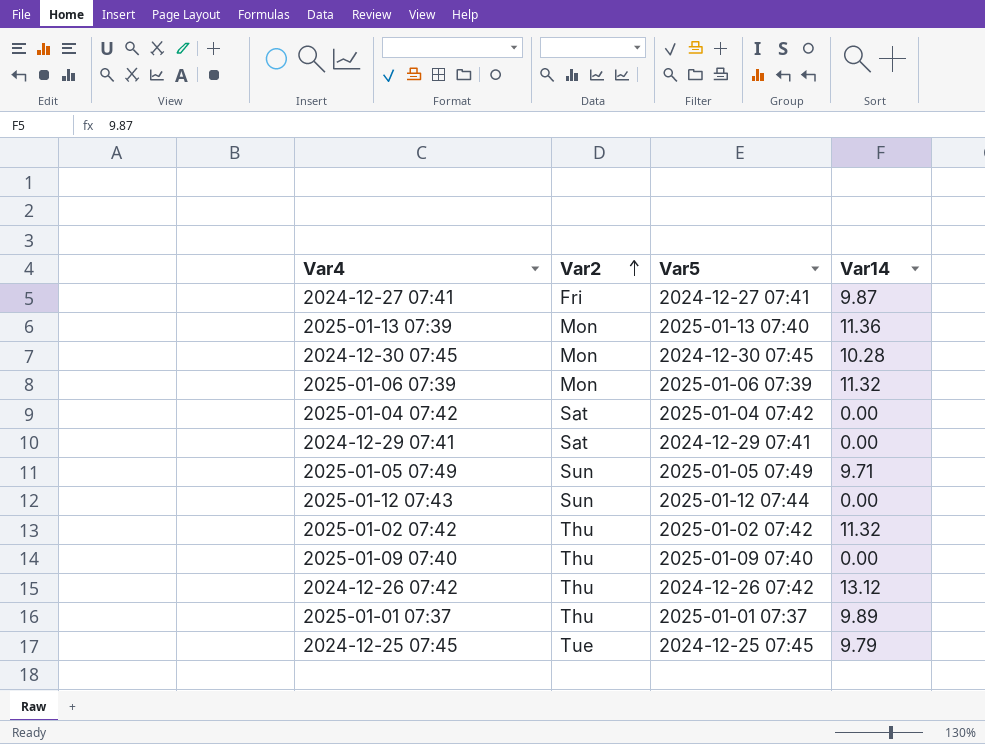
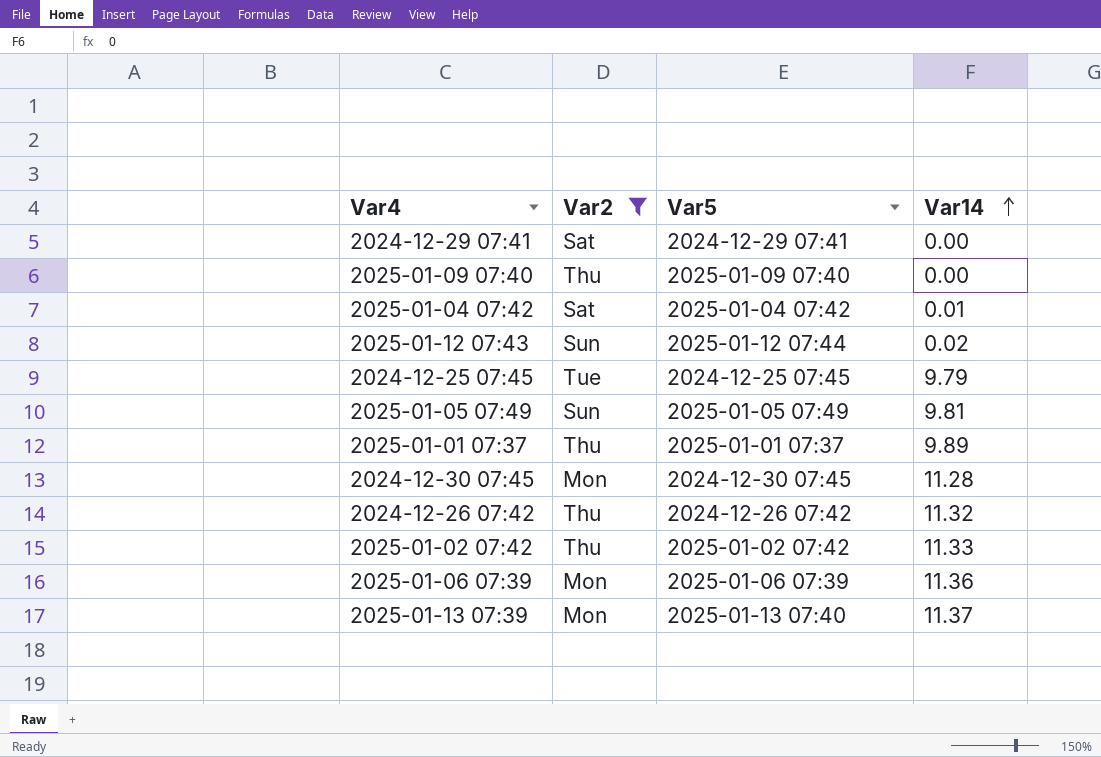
filter: none -> Var2 != Fri
row order: Var2 ascending -> Var14 ascending
2025-01-04 07:42 | Var14: 0.00 -> 0.01
2025-01-12 07:43 | Var14: 0.00 -> 0.02
2025-01-05 07:49 | Var14: 9.71 -> 9.81
2024-12-30 07:45 | Var14: 10.28 -> 11.28
2024-12-26 07:42 | Var14: 13.12 -> 11.32
2025-01-02 07:42 | Var14: 11.32 -> 11.33
2025-01-06 07:39 | Var14: 11.32 -> 11.36
2025-01-13 07:39 | Var14: 11.36 -> 11.37

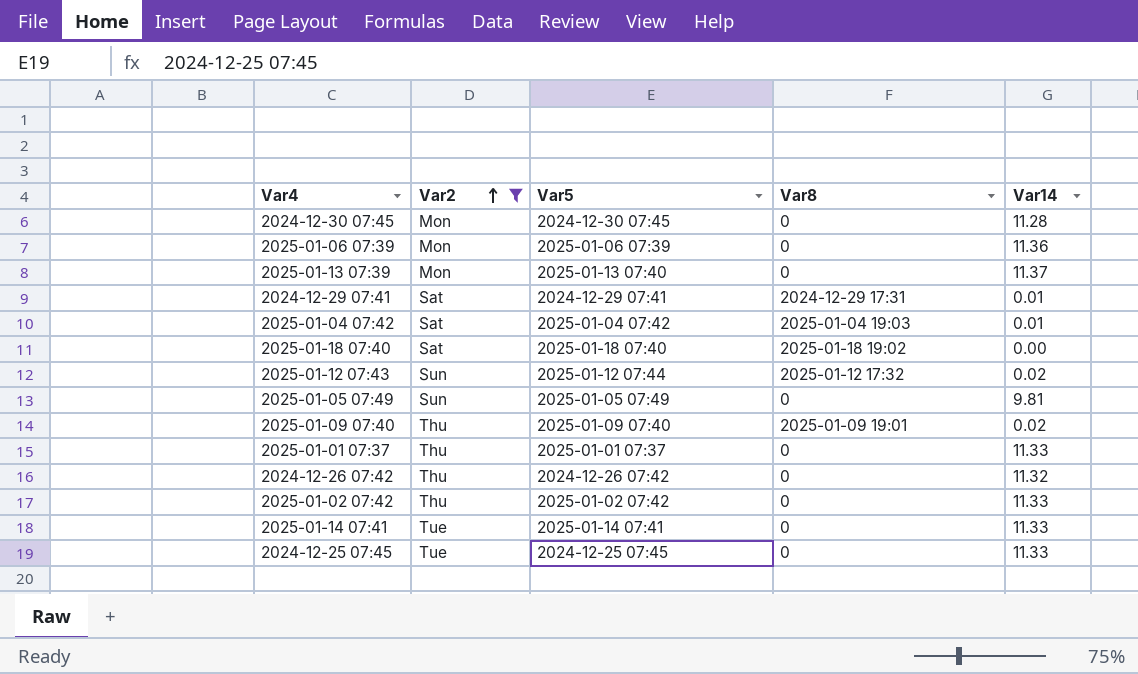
row order: Var14 ascending -> Var2 ascending
column Var8 | position: none -> 4
2024-12-29 07:41 | Var14: 0.00 -> 0.01
row 2025-01-18 07:40: none -> Sat | 2025-01-18 07:40 | 2025-01-18 19:02 | 0.00
2025-01-09 07:40 | Var14: 0.00 -> 0.02
2025-01-01 07:37 | Var14: 9.89 -> 11.33
row 2025-01-14 07:41: none -> Tue | 2025-01-14 07:41 | 0 | 11.33
2024-12-25 07:45 | Var14: 9.79 -> 11.33

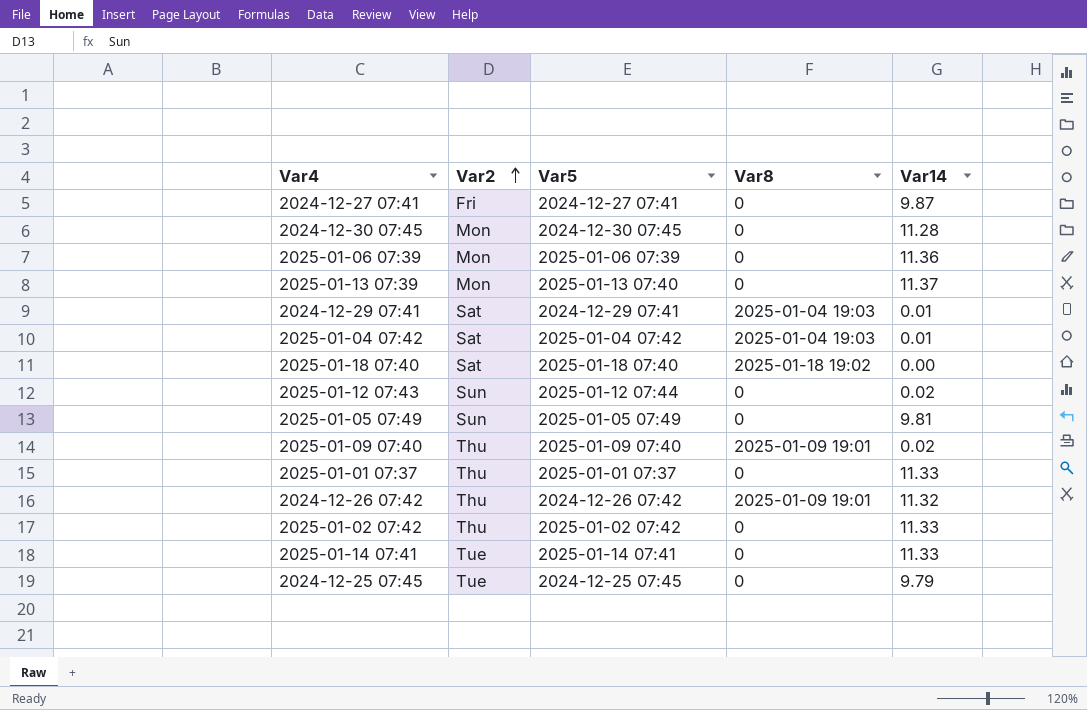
filter: Var2 != Fri -> none
2024-12-29 07:41 | Var8: 2024-12-29 17:31 -> 2025-01-04 19:03
2025-01-12 07:43 | Var8: 2025-01-12 17:32 -> 0
2024-12-26 07:42 | Var8: 0 -> 2025-01-09 19:01
2024-12-25 07:45 | Var14: 11.33 -> 9.79

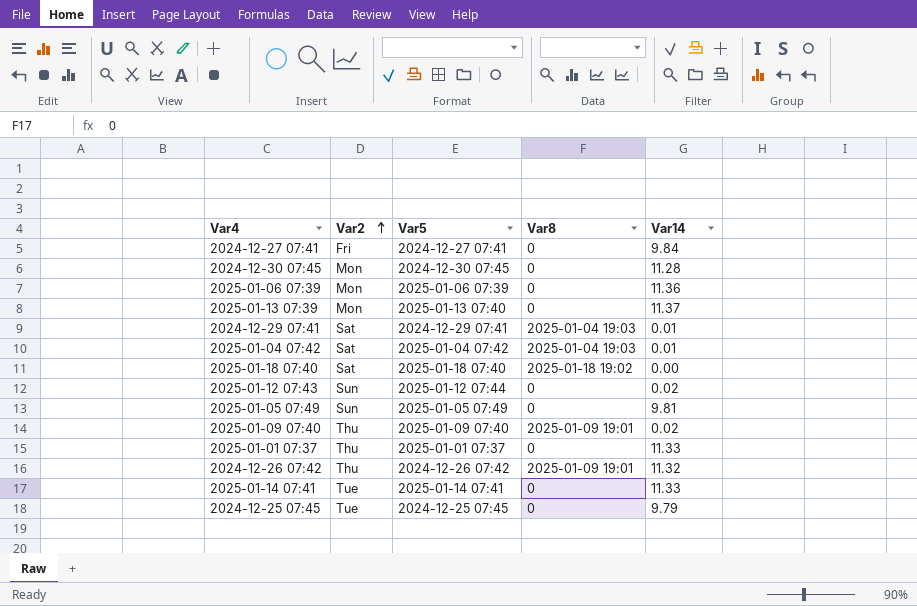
row 2025-01-02 07:42: Thu | 2025-01-02 07:42 | 0 | 11.33 -> none
2024-12-27 07:41 | Var14: 9.87 -> 9.84

